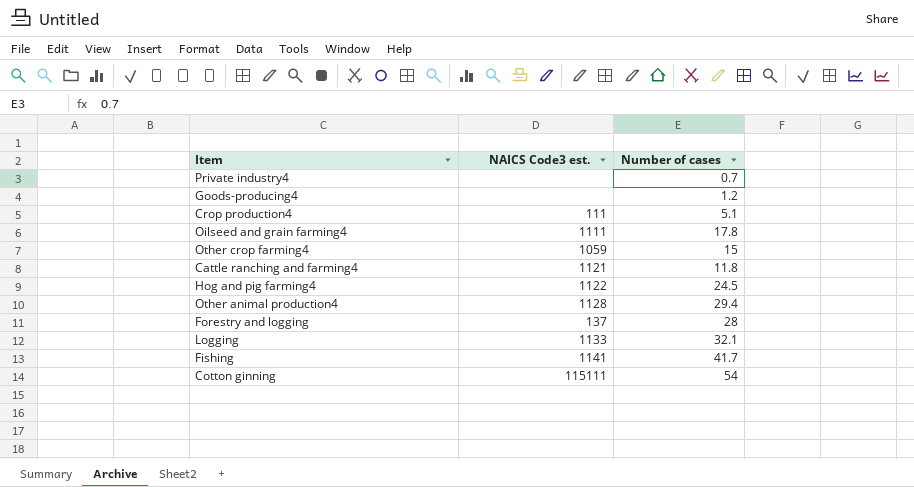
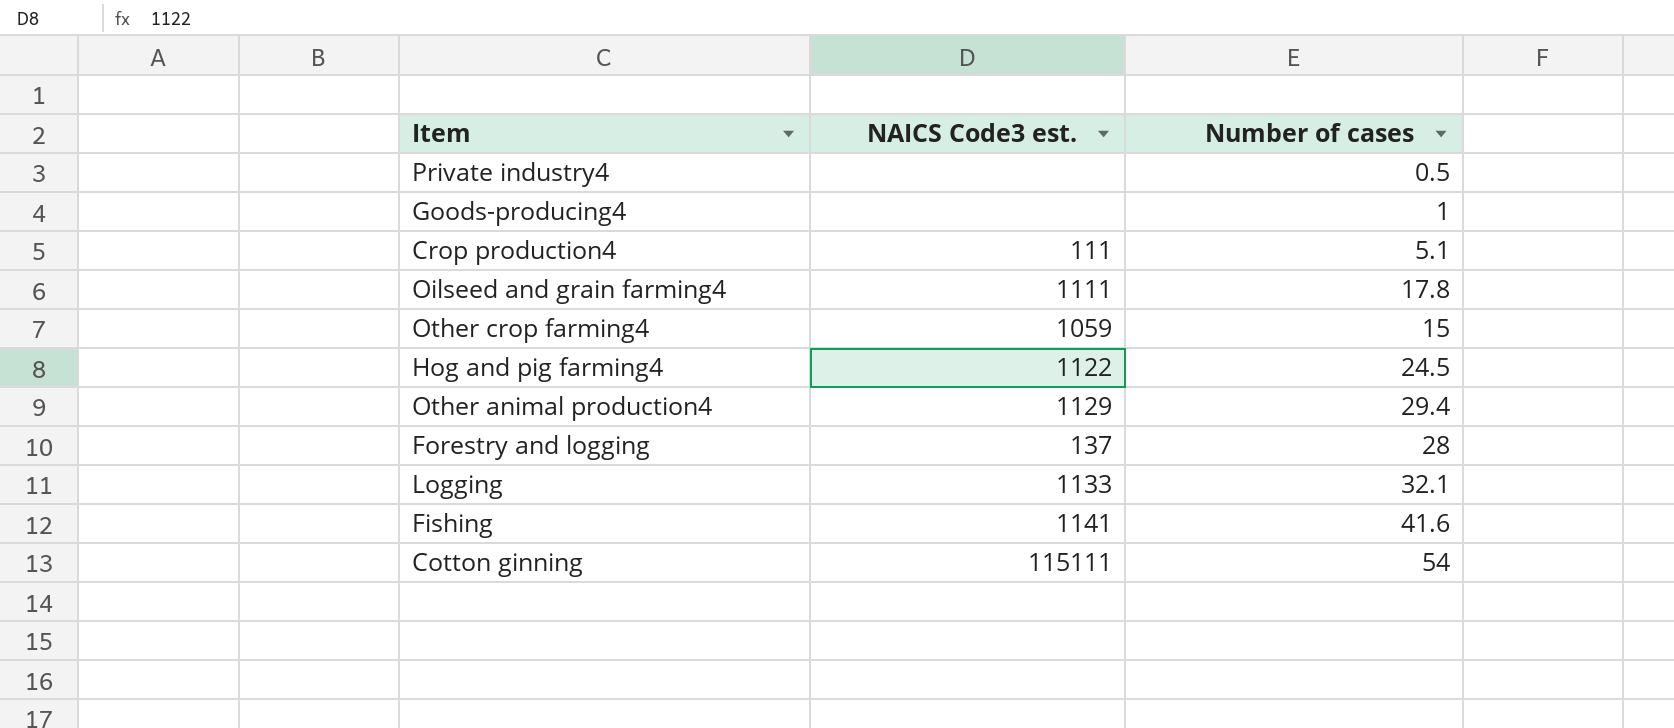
row Cattle ranching and farming4: 1121 | 11.8 -> none
Private industry4 | Number of cases: 0.7 -> 0.5
Goods-producing4 | Number of cases: 1.2 -> 1
Other animal production4 | NAICS Code3 est.: 1128 -> 1129
Fishing | Number of cases: 41.7 -> 41.6

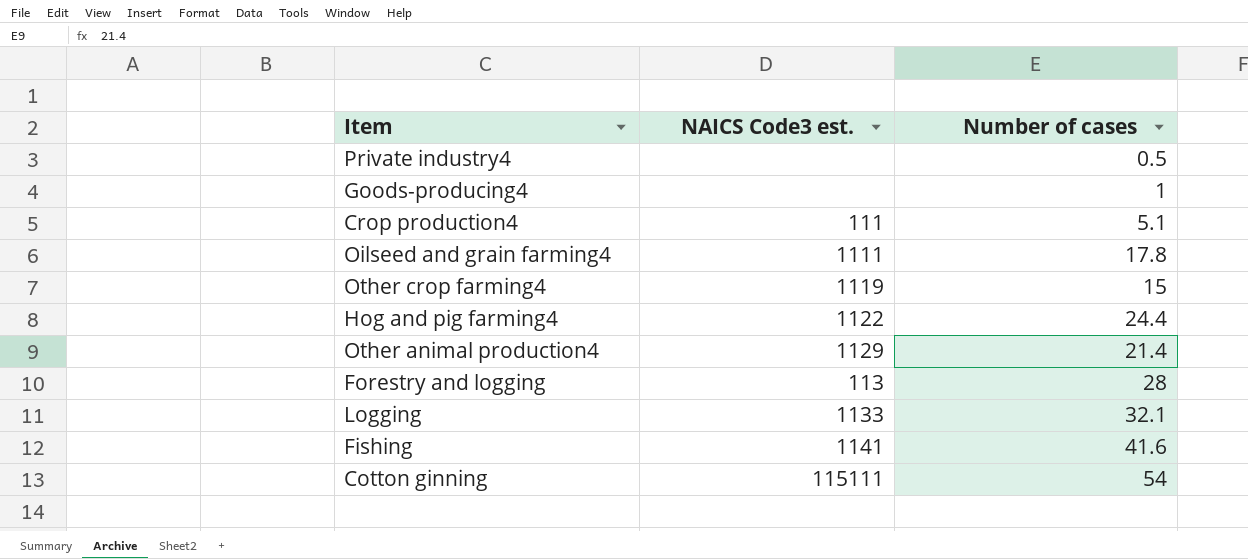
Other crop farming4 | NAICS Code3 est.: 1059 -> 1119
Hog and pig farming4 | Number of cases: 24.5 -> 24.4
Other animal production4 | Number of cases: 29.4 -> 21.4
Forestry and logging | NAICS Code3 est.: 137 -> 113

